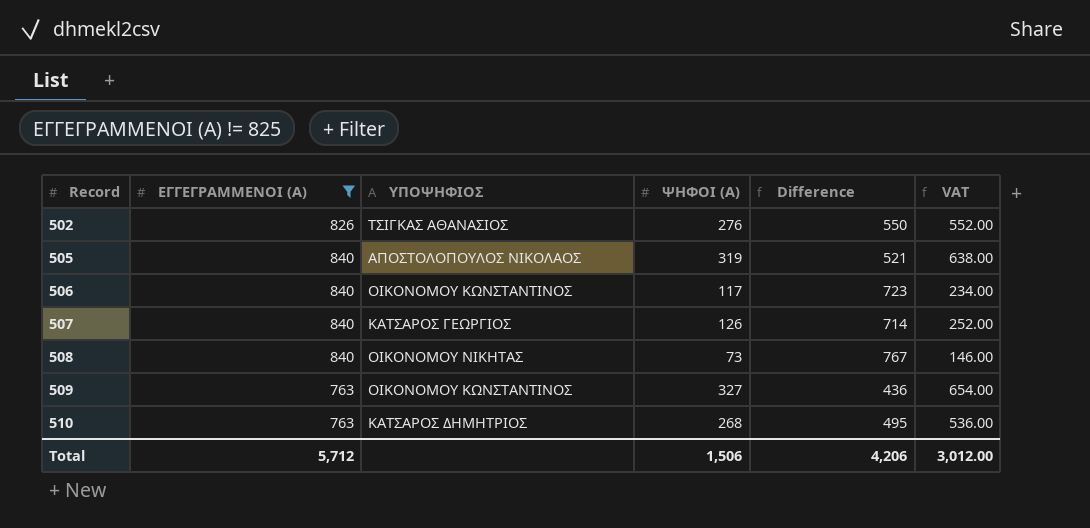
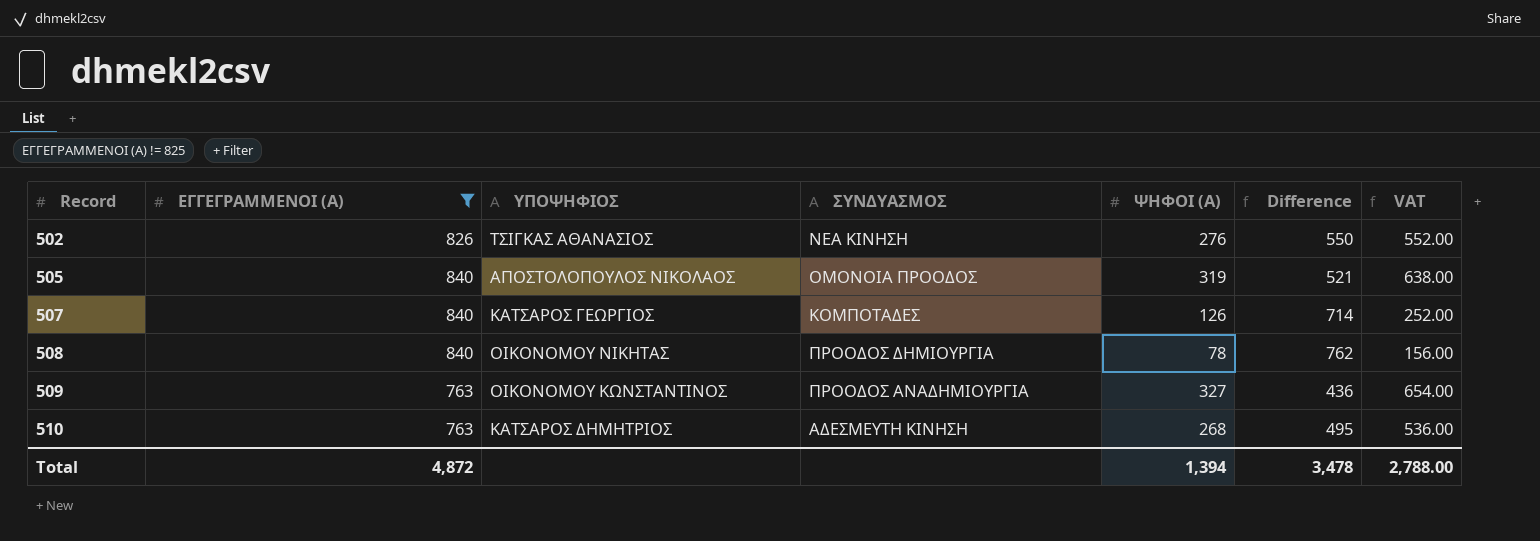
column ΣΥΝΔΥΑΣΜΟΣ | position: none -> 4
row 506: 840 | ΟΙΚΟΝΟΜΟΥ ΚΩΝΣΤΑΝΤΙΝΟΣ | 117 | 723 | 234.00 -> none
508 | ΨΗΦΟΙ (Α): 73 -> 78
508 | Difference: 767 -> 762
508 | VAT: 146.00 -> 156.00
Total | ΕΓΓΕΓΡΑΜΜΕΝΟΙ (Α): 5,712 -> 4,872
Total | ΨΗΦΟΙ (Α): 1,506 -> 1,394
Total | Difference: 4,206 -> 3,478
Total | VAT: 3,012.00 -> 2,788.00

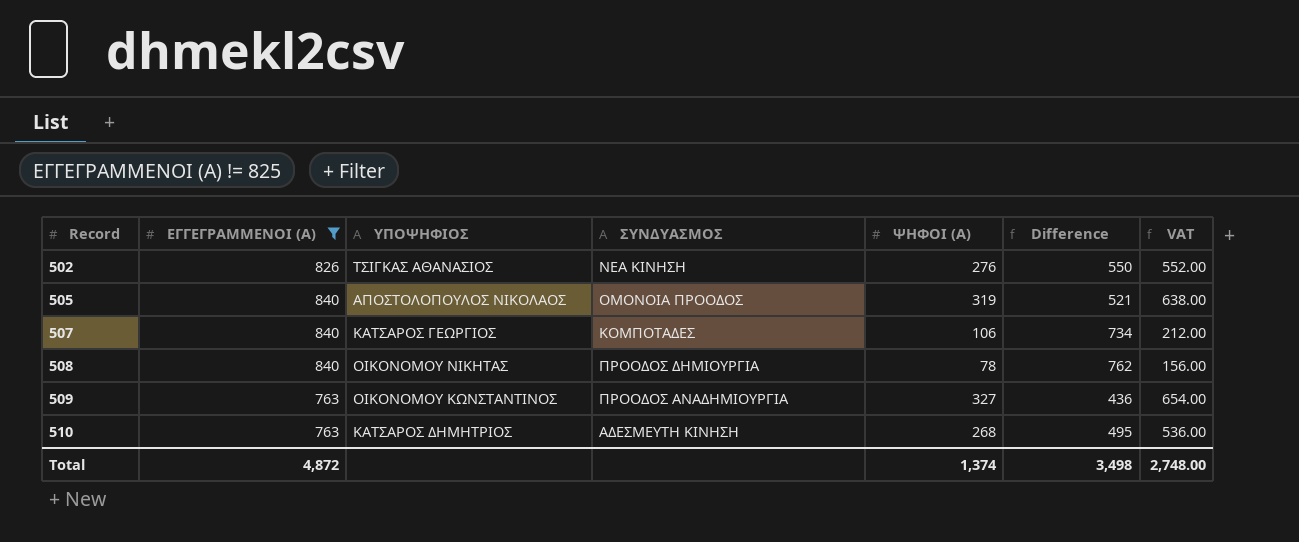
507 | ΨΗΦΟΙ (Α): 126 -> 106
507 | Difference: 714 -> 734
507 | VAT: 252.00 -> 212.00
Total | ΨΗΦΟΙ (Α): 1,394 -> 1,374
Total | Difference: 3,478 -> 3,498
Total | VAT: 2,788.00 -> 2,748.00

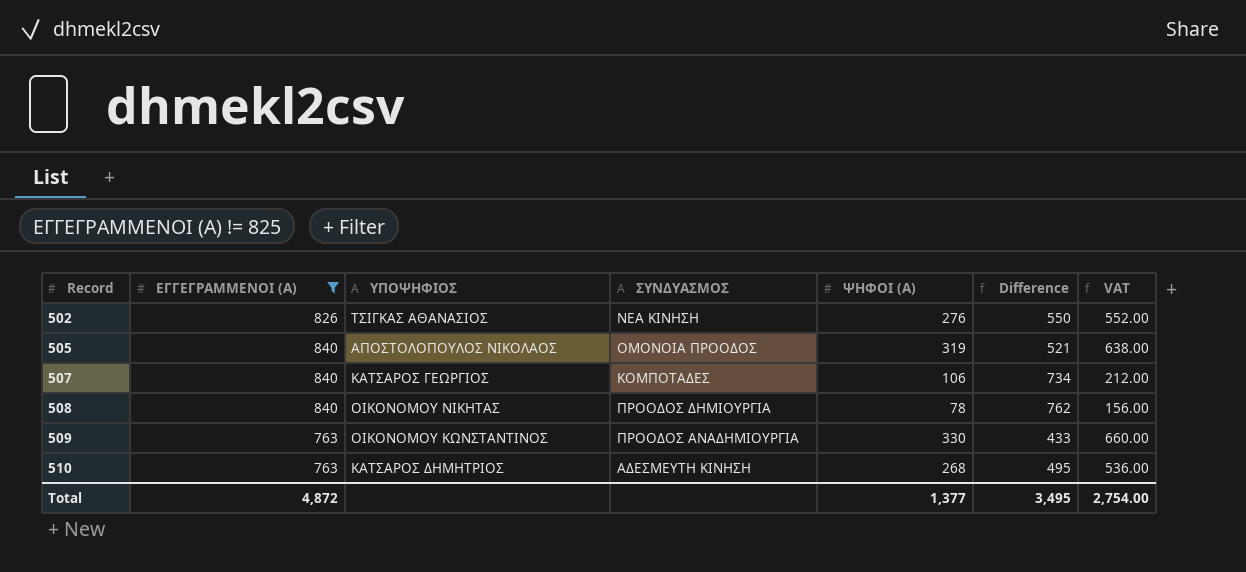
509 | ΨΗΦΟΙ (Α): 327 -> 330
509 | Difference: 436 -> 433
509 | VAT: 654.00 -> 660.00
Total | ΨΗΦΟΙ (Α): 1,374 -> 1,377
Total | Difference: 3,498 -> 3,495
Total | VAT: 2,748.00 -> 2,754.00

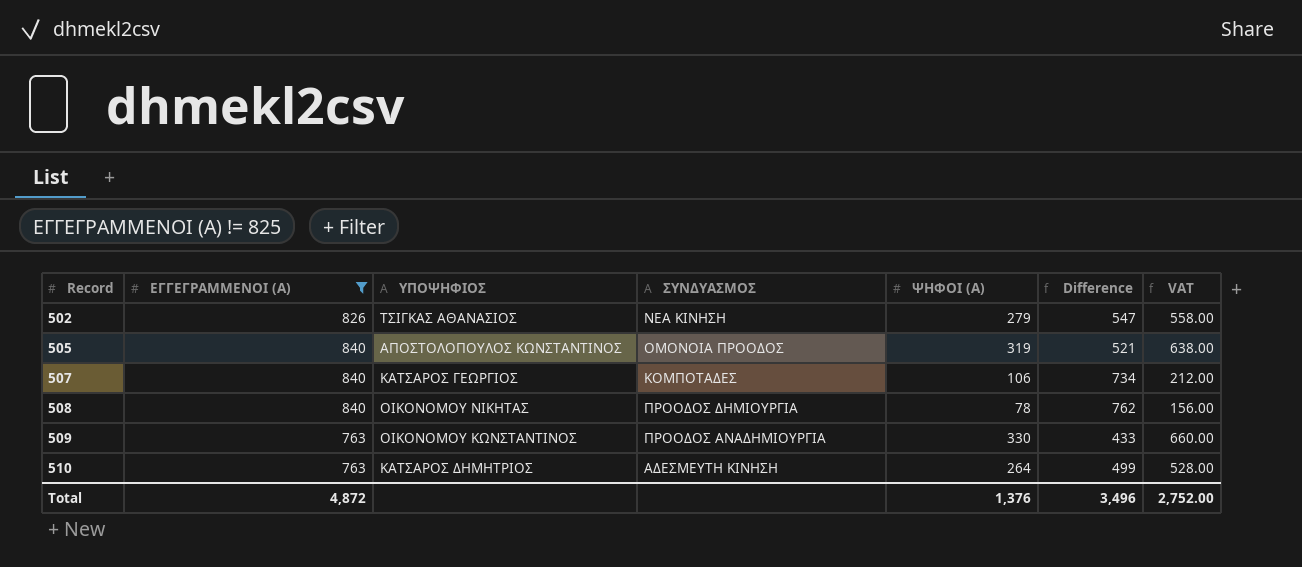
502 | ΨΗΦΟΙ (Α): 276 -> 279
502 | Difference: 550 -> 547
502 | VAT: 552.00 -> 558.00
505 | ΥΠΟΨΗΦΙΟΣ: ΑΠΟΣΤΟΛΟΠΟΥΛΟΣ ΝΙΚΟΛΑΟΣ -> ΑΠΟΣΤΟΛΟΠΟΥΛΟΣ ΚΩΝΣΤΑΝΤΙΝΟΣ
510 | ΨΗΦΟΙ (Α): 268 -> 264
510 | Difference: 495 -> 499
510 | VAT: 536.00 -> 528.00
Total | ΨΗΦΟΙ (Α): 1,377 -> 1,376
Total | Difference: 3,495 -> 3,496
Total | VAT: 2,754.00 -> 2,752.00

